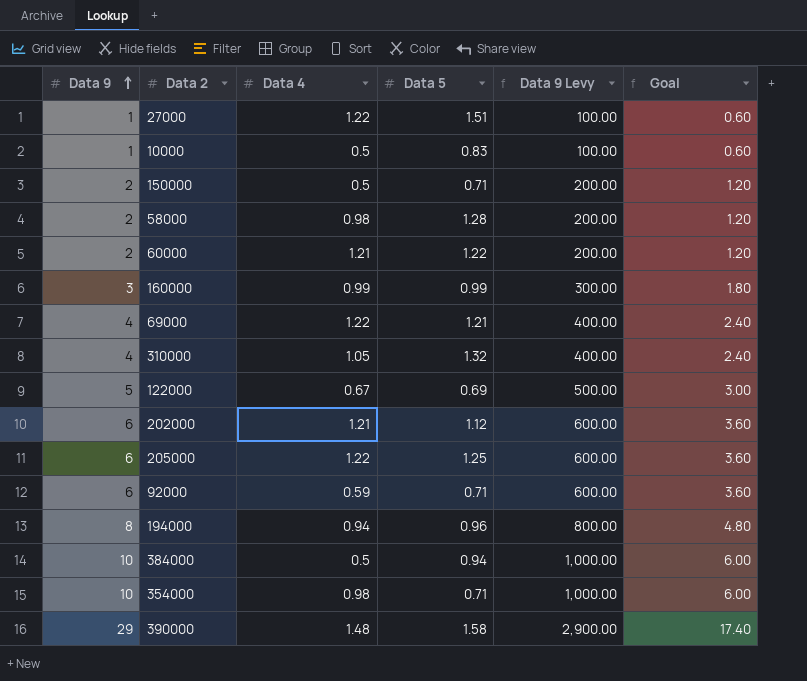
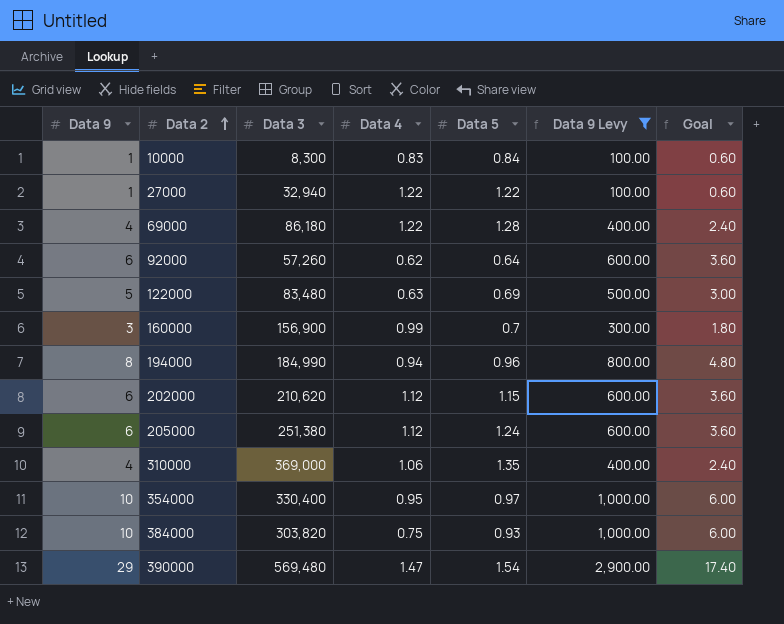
filter: none -> Data 9 Levy != 200.00
row order: Data 9 ascending -> Data 2 ascending
column Data 3 | position: none -> 3
10000 | Data 4: 0.5 -> 0.83
10000 | Data 5: 0.83 -> 0.84
27000 | Data 5: 1.51 -> 1.22
69000 | Data 5: 1.21 -> 1.28
92000 | Data 4: 0.59 -> 0.62
92000 | Data 5: 0.71 -> 0.64
122000 | Data 4: 0.67 -> 0.63
160000 | Data 5: 0.99 -> 0.7
202000 | Data 4: 1.21 -> 1.12
202000 | Data 5: 1.12 -> 1.15
205000 | Data 4: 1.22 -> 1.12
205000 | Data 5: 1.25 -> 1.24
310000 | Data 4: 1.05 -> 1.06
310000 | Data 5: 1.32 -> 1.35
354000 | Data 4: 0.98 -> 0.95
354000 | Data 5: 0.71 -> 0.97
384000 | Data 4: 0.5 -> 0.75
384000 | Data 5: 0.94 -> 0.93
390000 | Data 4: 1.48 -> 1.47
390000 | Data 5: 1.58 -> 1.54

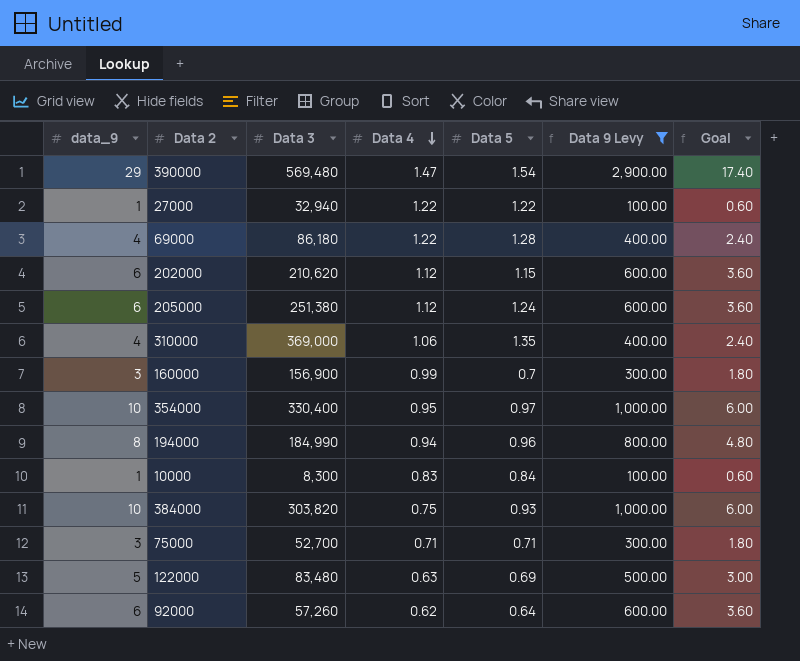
row order: Data 2 ascending -> Data 4 descending
column name: Data 9 -> data_9
row 75000: none -> 3 | 52,700 | 0.71 | 0.71 | 300.00 | 1.80

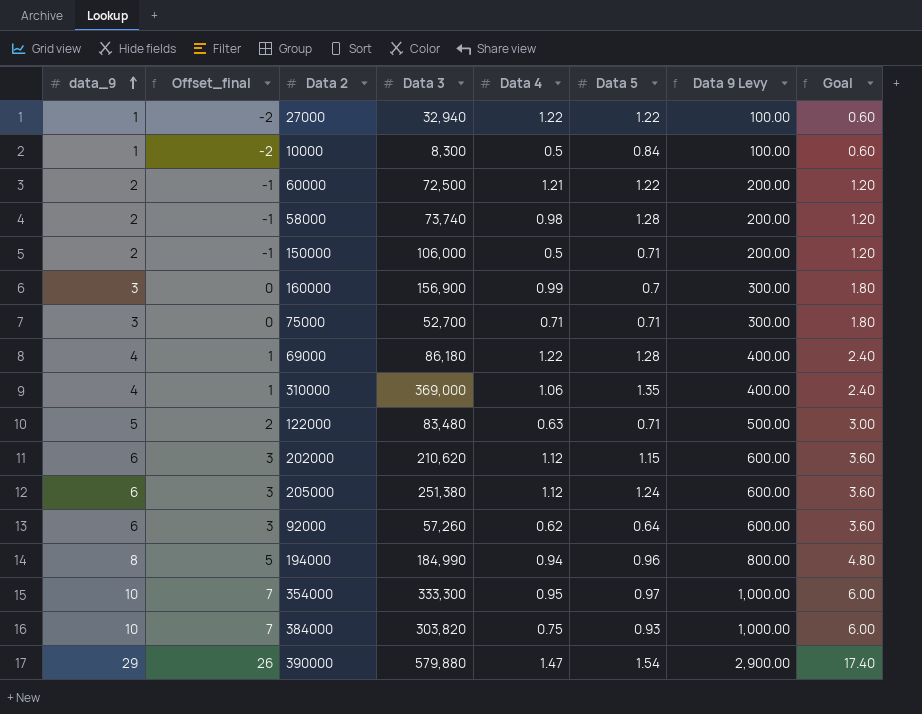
filter: Data 9 Levy != 200.00 -> none
row order: Data 4 descending -> data_9 ascending
column Offset_final | formula: none -> [data_9] - 3
10000 | Data 4: 0.83 -> 0.5
122000 | Data 5: 0.69 -> 0.71
354000 | Data 3: 330,400 -> 333,300
390000 | Data 3: 569,480 -> 579,880

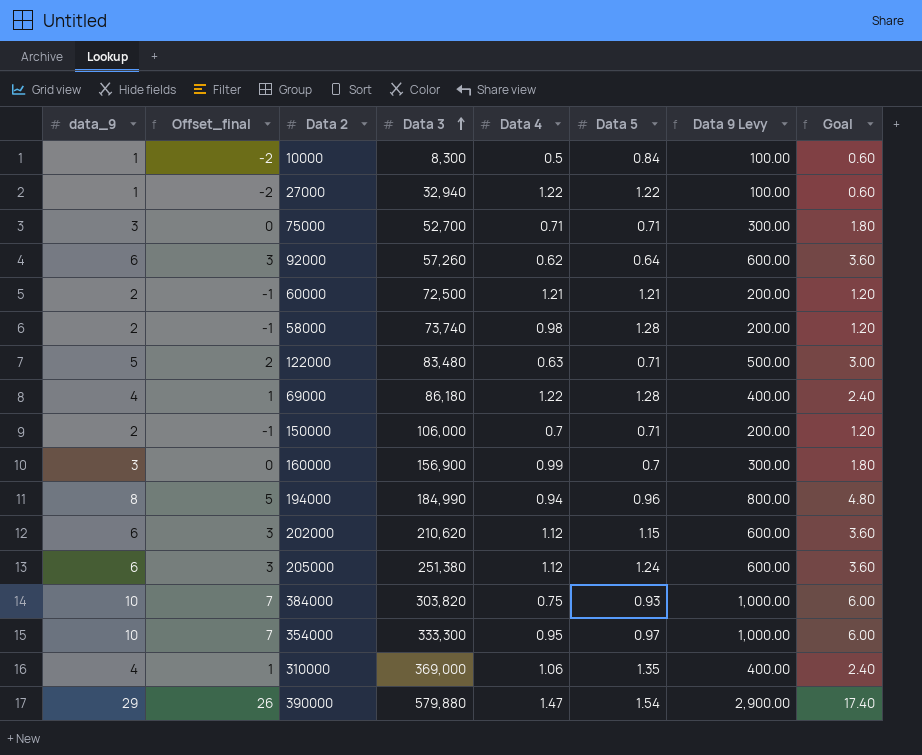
row order: data_9 ascending -> Data 3 ascending
60000 | Data 5: 1.22 -> 1.21
150000 | Data 4: 0.5 -> 0.7

